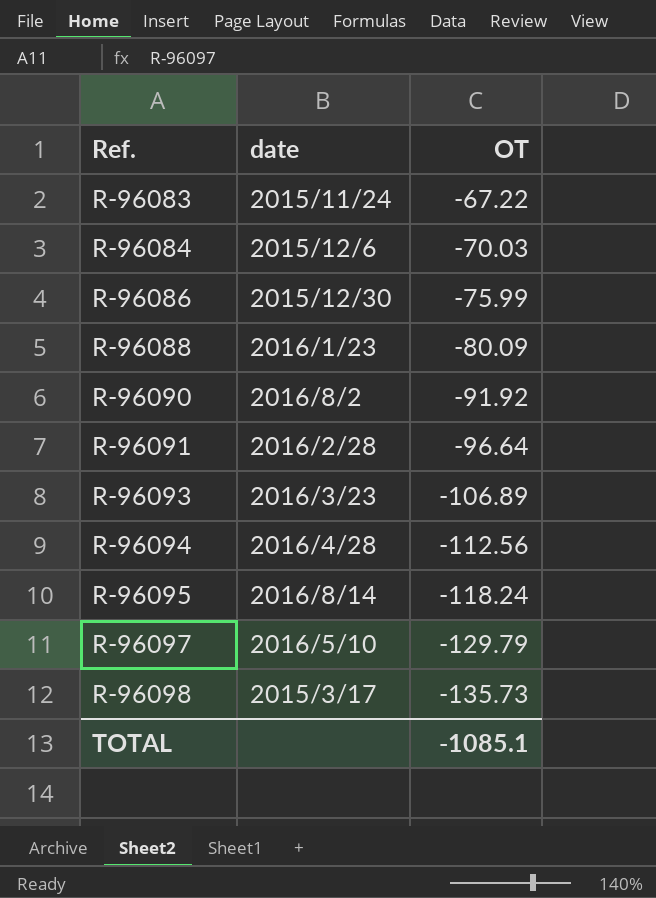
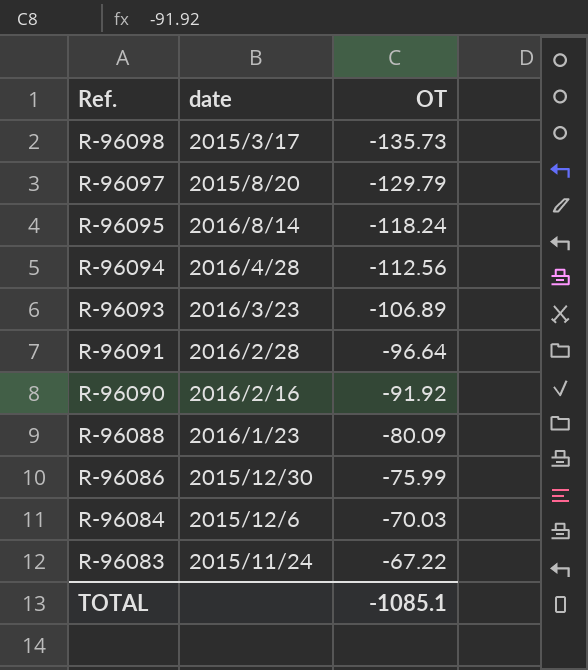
row order: Ref. ascending -> Ref. descending
R-96097 | date: 2016/5/10 -> 2015/8/20
R-96090 | date: 2016/8/2 -> 2016/2/16

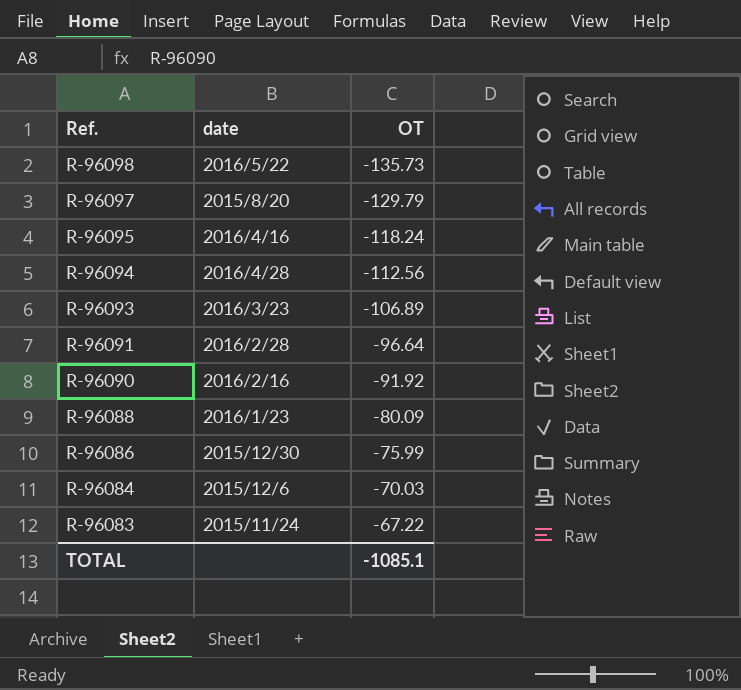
R-96098 | date: 2015/3/17 -> 2016/5/22
R-96095 | date: 2016/8/14 -> 2016/4/16

